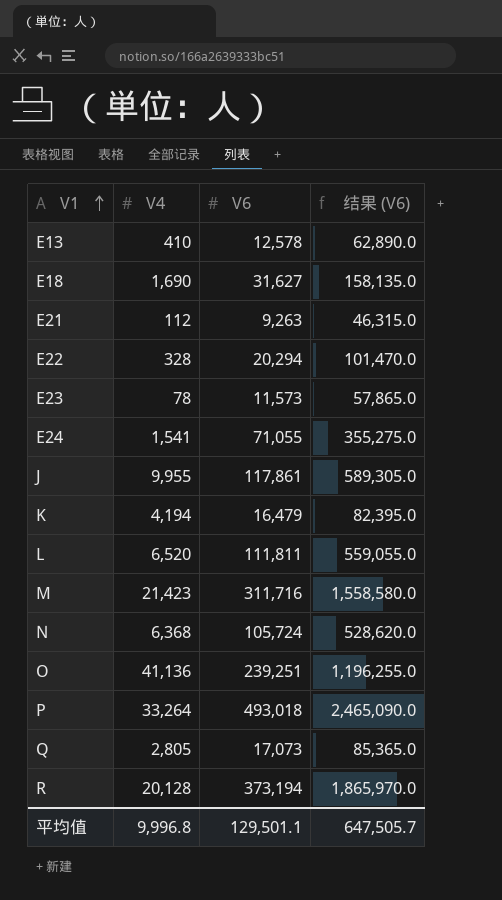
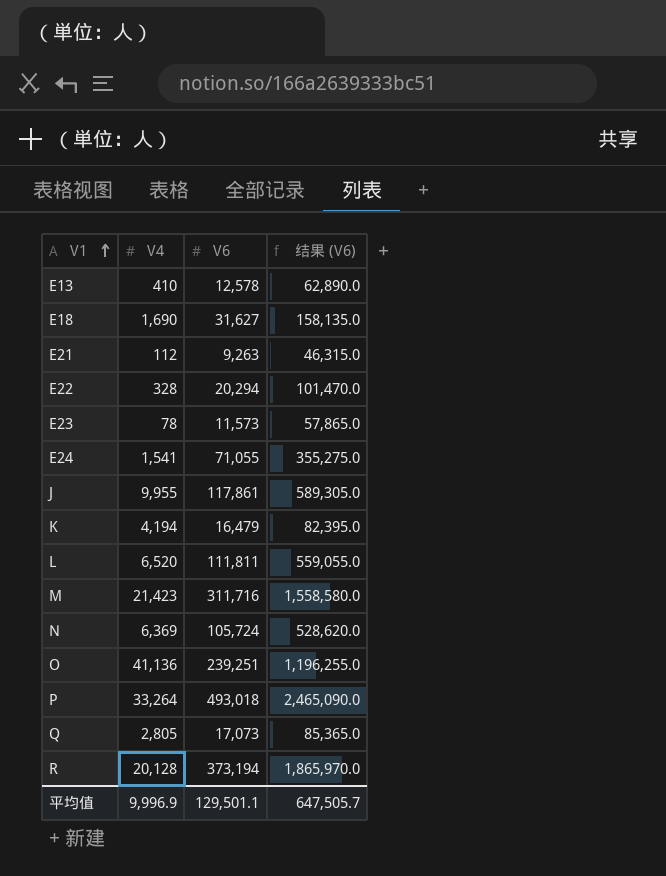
N | V4: 6,368 -> 6,369
平均值 | V4: 9,996.8 -> 9,996.9

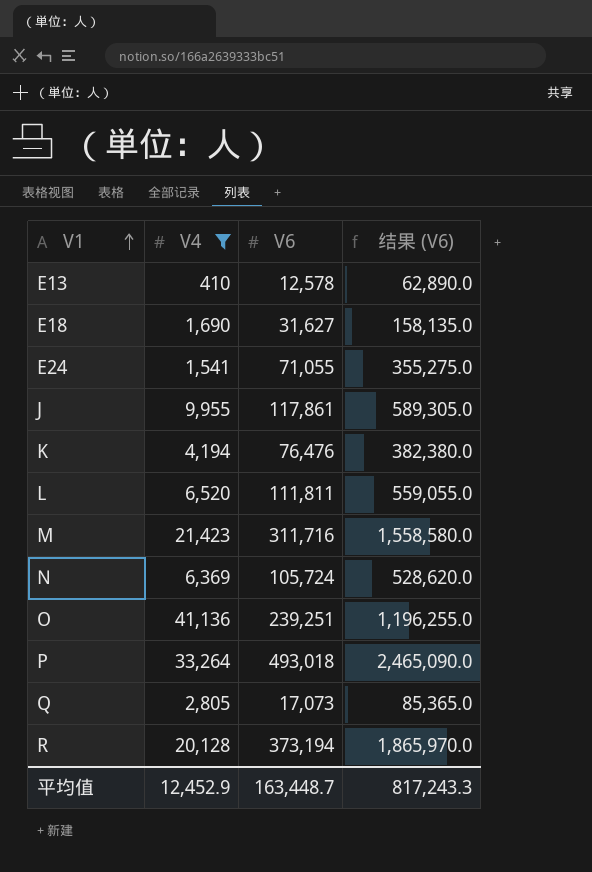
filter: none -> V4 >= 410
K | V6: 16,479 -> 76,476
K | 结果 (V6): 82,395.0 -> 382,380.0
平均值 | V4: 9,996.9 -> 12,452.9
平均值 | V6: 129,501.1 -> 163,448.7
平均值 | 结果 (V6): 647,505.7 -> 817,243.3

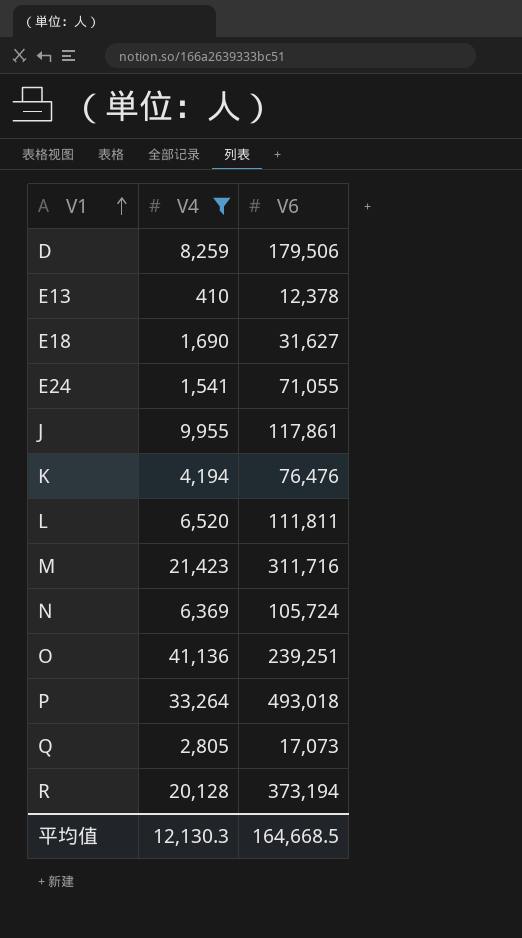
column 结果 (V6) | formula: [V6] * 5 -> none
row D: none -> 8,259 | 179,506
E13 | V6: 12,578 -> 12,378
平均值 | V4: 12,452.9 -> 12,130.3
平均值 | V6: 163,448.7 -> 164,668.5

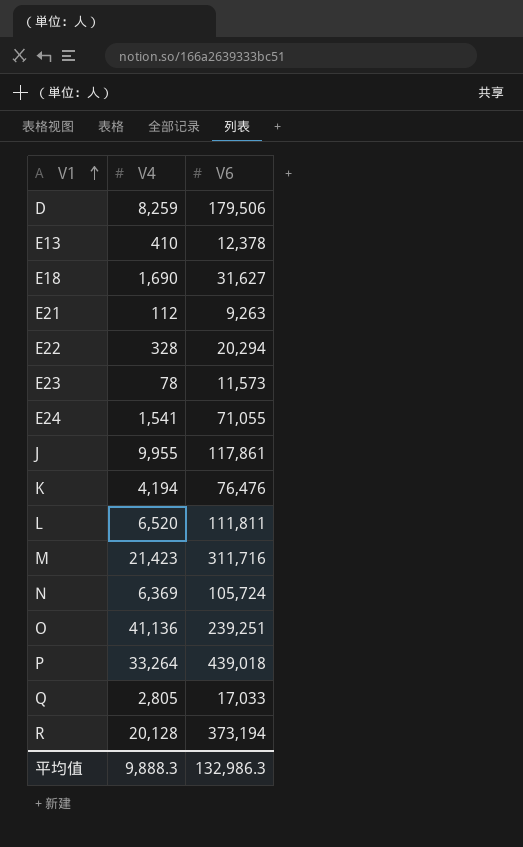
filter: V4 >= 410 -> none
P | V6: 493,018 -> 439,018
Q | V6: 17,073 -> 17,033
平均值 | V4: 12,130.3 -> 9,888.3
平均值 | V6: 164,668.5 -> 132,986.3

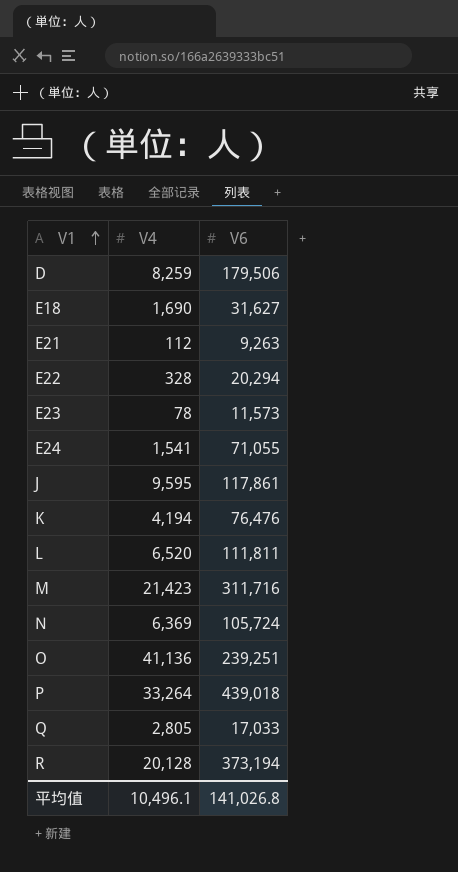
row E13: 410 | 12,378 -> none
J | V4: 9,955 -> 9,595
平均值 | V4: 9,888.3 -> 10,496.1
平均值 | V6: 132,986.3 -> 141,026.8

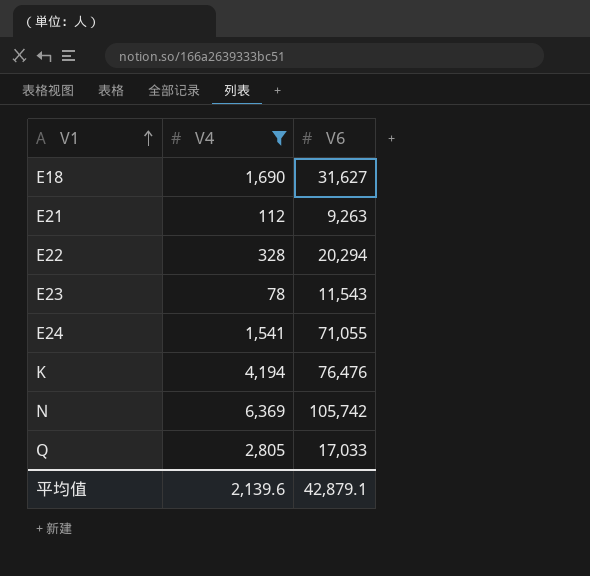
filter: none -> V4 <= 6,369
E23 | V6: 11,573 -> 11,543
N | V6: 105,724 -> 105,742
平均值 | V4: 10,496.1 -> 2,139.6
平均值 | V6: 141,026.8 -> 42,879.1

